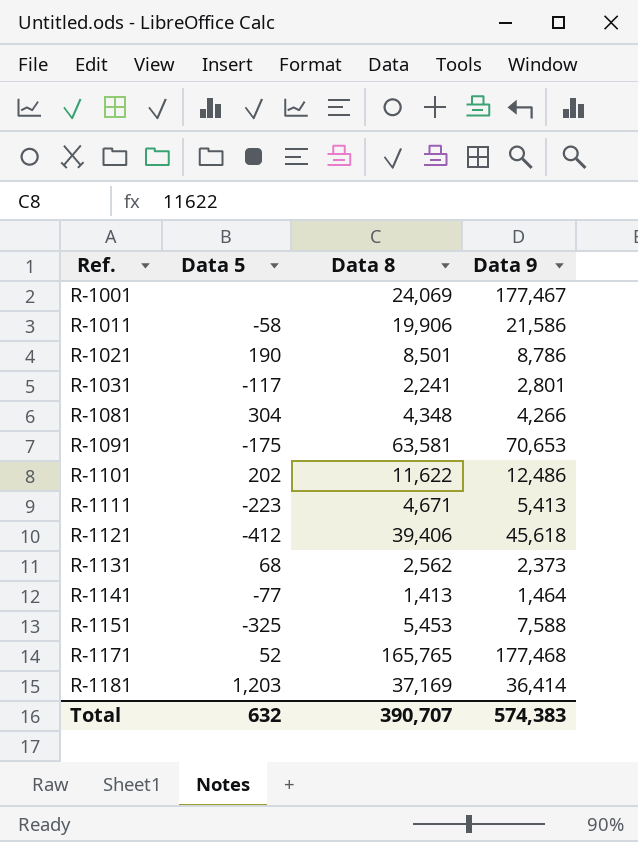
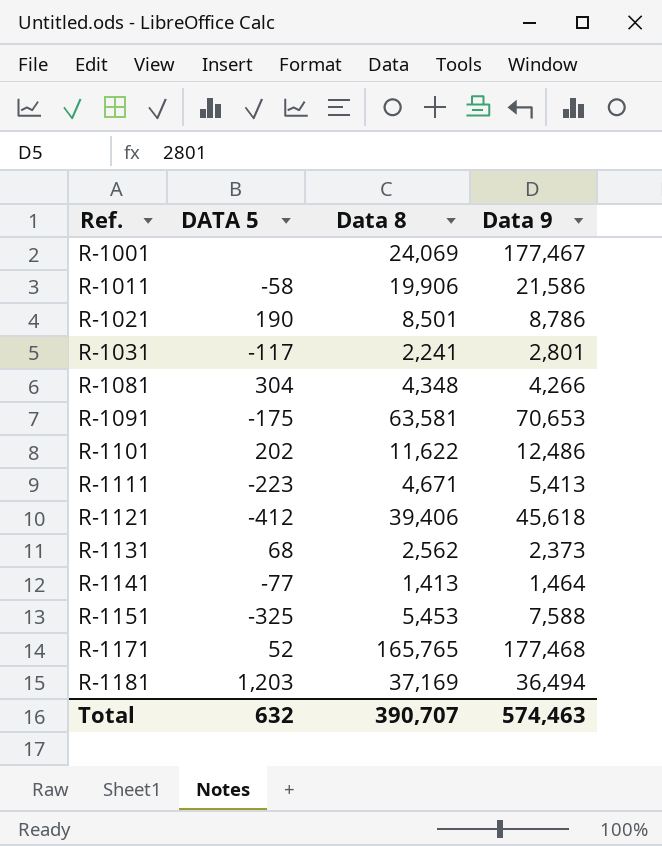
column name: Data 5 -> DATA 5
R-1181 | Data 9: 36,414 -> 36,494
Total | Data 9: 574,383 -> 574,463

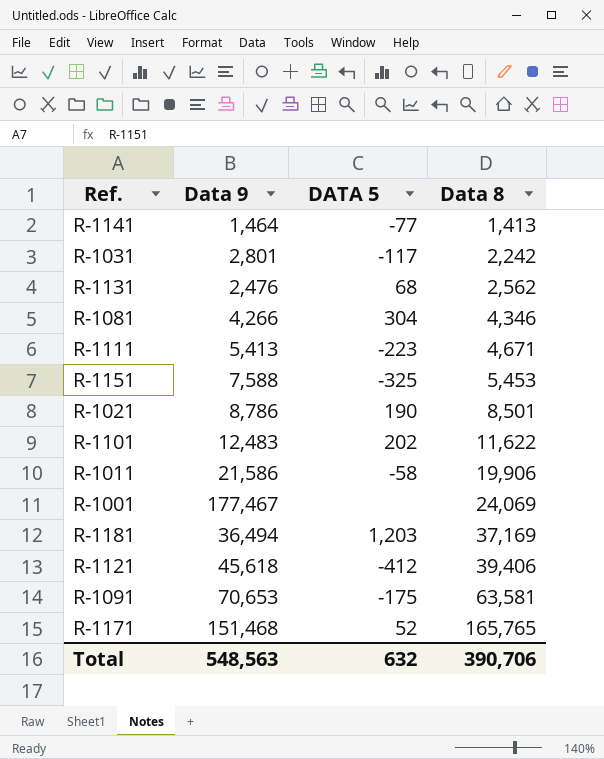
row order: Ref. ascending -> Data 8 ascending
column Data 9 | position: 4 -> 2
R-1031 | Data 8: 2,241 -> 2,242
R-1131 | Data 9: 2,373 -> 2,476
R-1081 | Data 8: 4,348 -> 4,346
R-1101 | Data 9: 12,486 -> 12,483
R-1171 | Data 9: 177,468 -> 151,468
Total | Data 9: 574,463 -> 548,563
Total | Data 8: 390,707 -> 390,706

